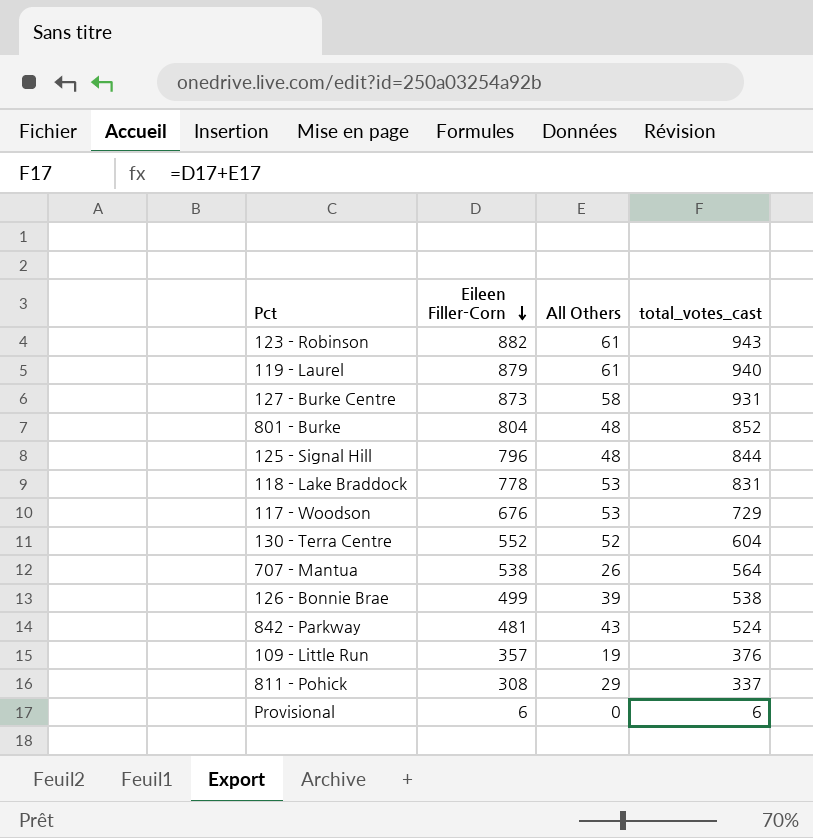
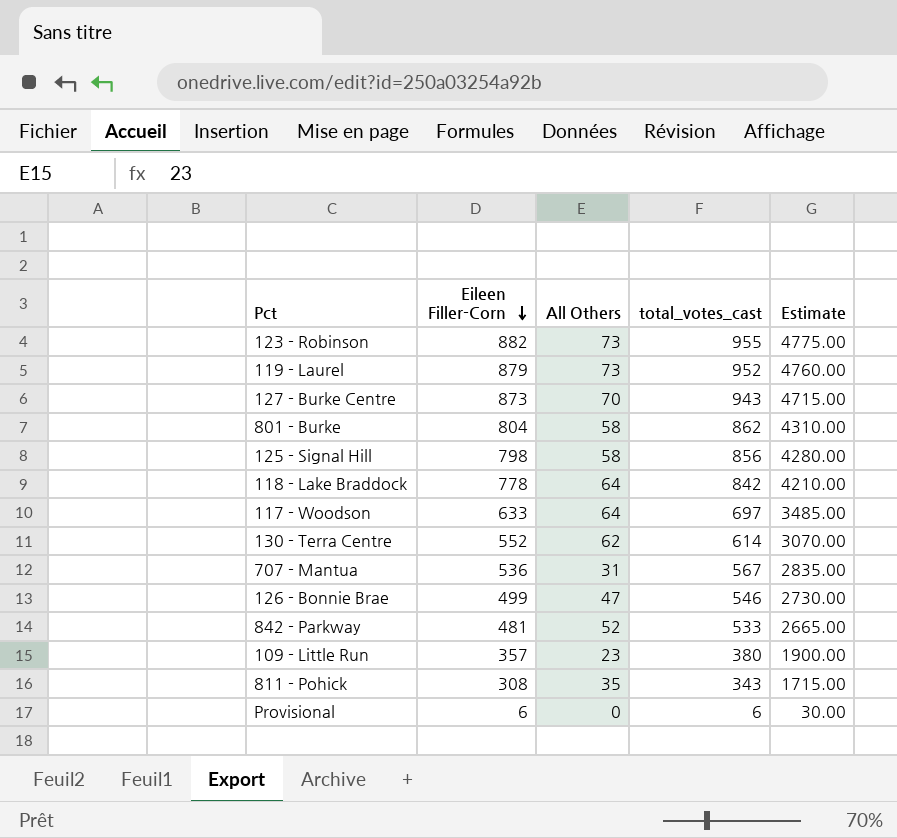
column Estimate | formula: none -> [total_votes_cast] * 5
123 - Robinson | All Others: 61 -> 73
123 - Robinson | total_votes_cast: 943 -> 955
119 - Laurel | All Others: 61 -> 73
119 - Laurel | total_votes_cast: 940 -> 952
127 - Burke Centre | All Others: 58 -> 70
127 - Burke Centre | total_votes_cast: 931 -> 943
801 - Burke | All Others: 48 -> 58
801 - Burke | total_votes_cast: 852 -> 862
125 - Signal Hill | Eileen Filler-Corn: 796 -> 798
125 - Signal Hill | All Others: 48 -> 58
125 - Signal Hill | total_votes_cast: 844 -> 856
118 - Lake Braddock | All Others: 53 -> 64
118 - Lake Braddock | total_votes_cast: 831 -> 842
117 - Woodson | Eileen Filler-Corn: 676 -> 633
117 - Woodson | All Others: 53 -> 64
117 - Woodson | total_votes_cast: 729 -> 697
130 - Terra Centre | All Others: 52 -> 62
130 - Terra Centre | total_votes_cast: 604 -> 614
707 - Mantua | Eileen Filler-Corn: 538 -> 536
707 - Mantua | All Others: 26 -> 31
707 - Mantua | total_votes_cast: 564 -> 567
126 - Bonnie Brae | All Others: 39 -> 47
126 - Bonnie Brae | total_votes_cast: 538 -> 546
842 - Parkway | All Others: 43 -> 52
842 - Parkway | total_votes_cast: 524 -> 533
109 - Little Run | All Others: 19 -> 23
109 - Little Run | total_votes_cast: 376 -> 380
811 - Pohick | All Others: 29 -> 35
811 - Pohick | total_votes_cast: 337 -> 343

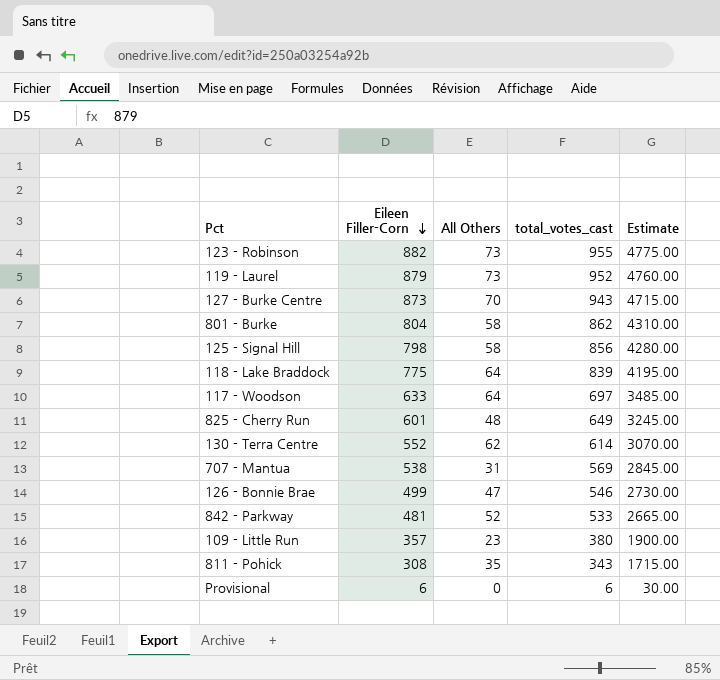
118 - Lake Braddock | Eileen Filler-Corn: 778 -> 775
118 - Lake Braddock | total_votes_cast: 842 -> 839
118 - Lake Braddock | Estimate: 4210.00 -> 4195.00
row 825 - Cherry Run: none -> 601 | 48 | 649 | 3245.00
707 - Mantua | Eileen Filler-Corn: 536 -> 538
707 - Mantua | total_votes_cast: 567 -> 569
707 - Mantua | Estimate: 2835.00 -> 2845.00

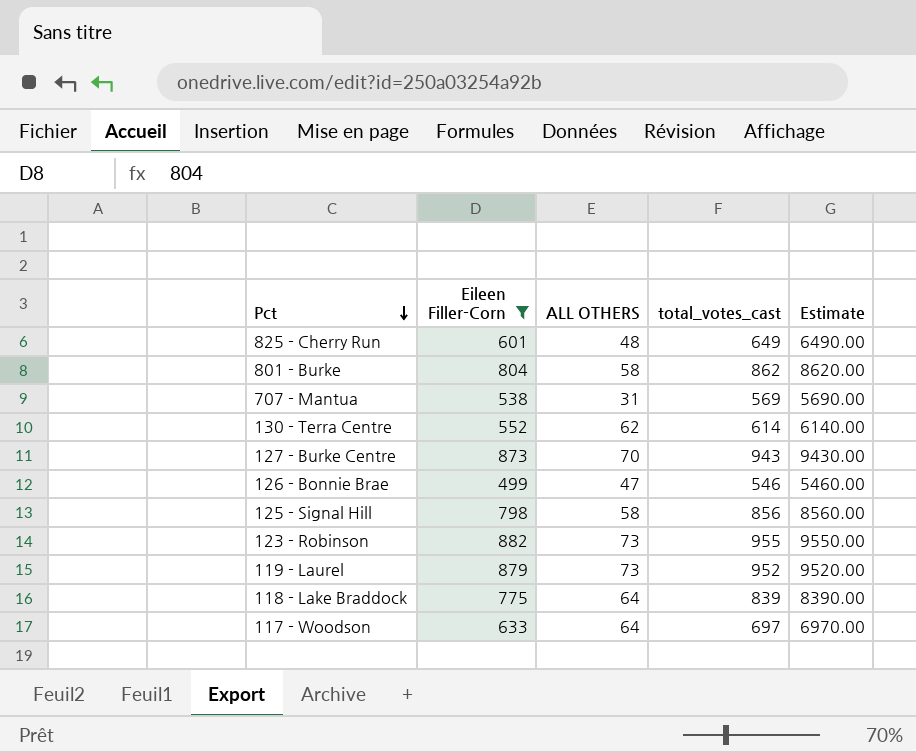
filter: none -> Eileen Filler-Corn >= 499
row order: Eileen Filler-Corn descending -> Pct descending
column name: All Others -> ALL OTHERS
column Estimate | formula: [total_votes_cast] * 5 -> [total_votes_cast] * 10

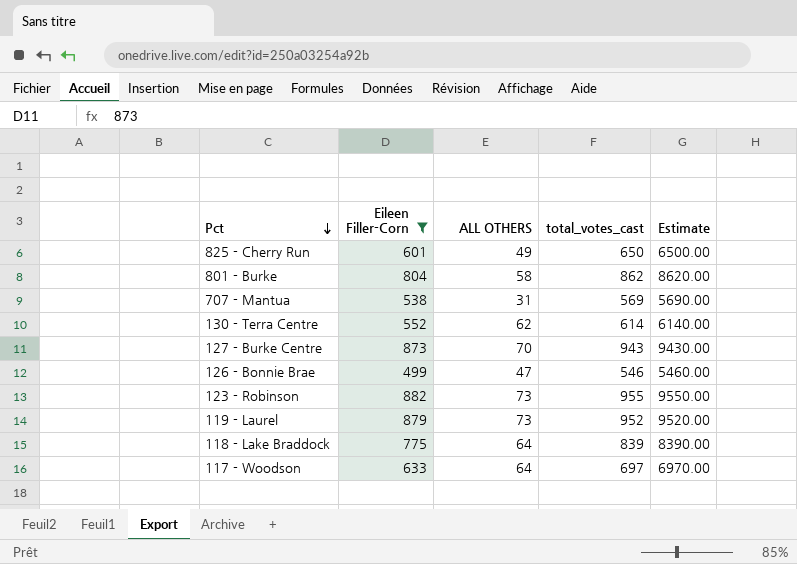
row 125 - Signal Hill: 798 | 58 | 856 | 8560.00 -> none
825 - Cherry Run | ALL OTHERS: 48 -> 49
825 - Cherry Run | total_votes_cast: 649 -> 650
825 - Cherry Run | Estimate: 6490.00 -> 6500.00

